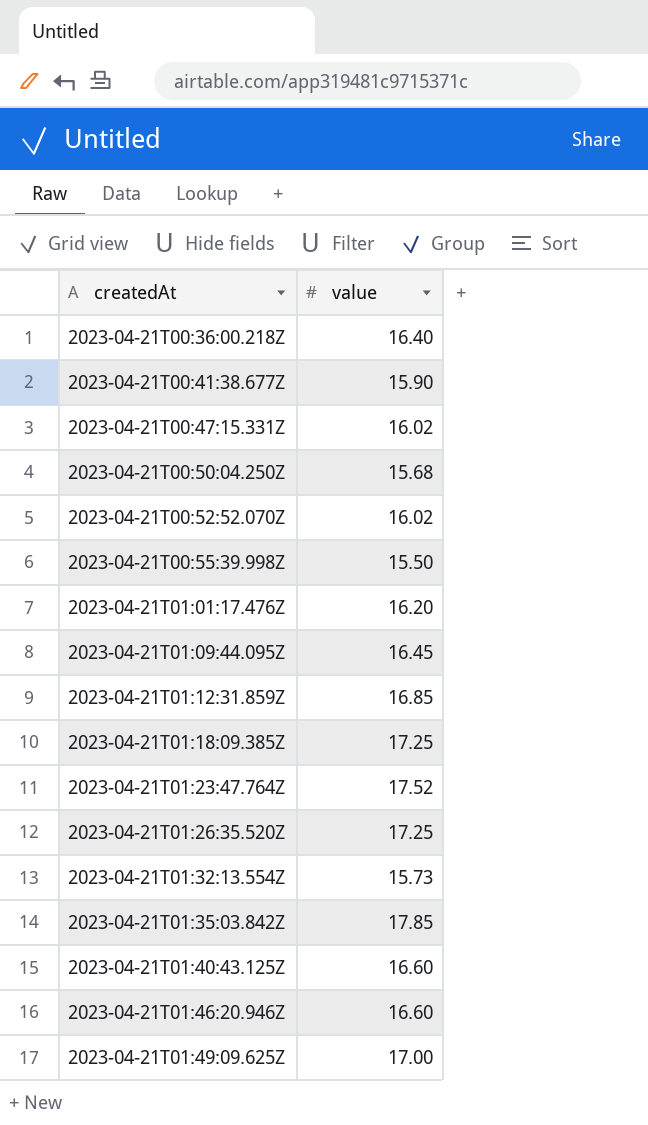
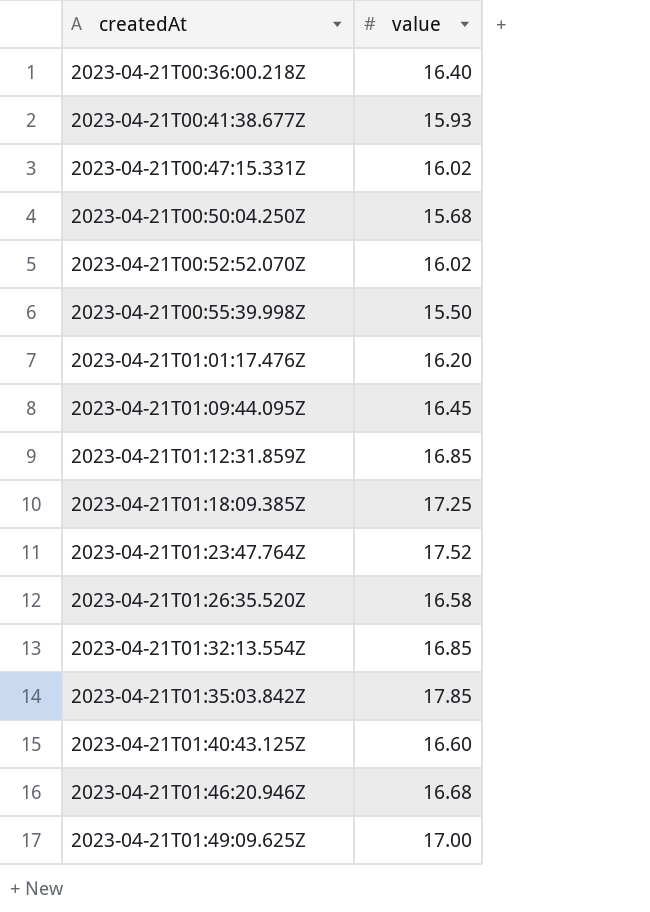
2023-04-21T00:41:38.677Z | value: 15.90 -> 15.93
2023-04-21T01:26:35.520Z | value: 17.25 -> 16.58
2023-04-21T01:32:13.554Z | value: 15.73 -> 16.85
2023-04-21T01:46:20.946Z | value: 16.60 -> 16.68

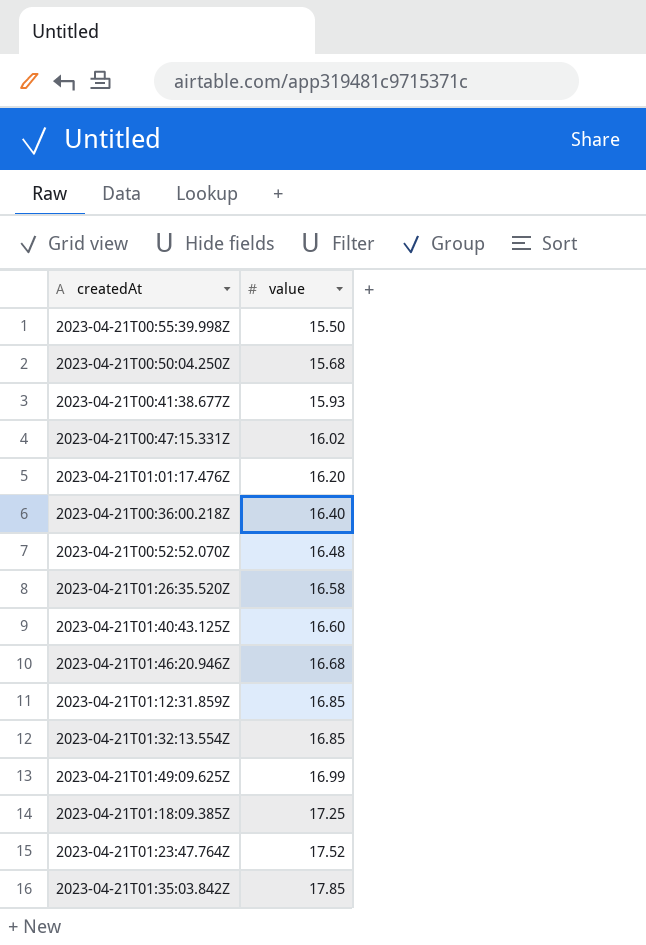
row order: createdAt ascending -> value ascending
row 2023-04-21T01:09:44.095Z: 16.45 -> none
2023-04-21T00:52:52.070Z | value: 16.02 -> 16.48
2023-04-21T01:49:09.625Z | value: 17.00 -> 16.99

